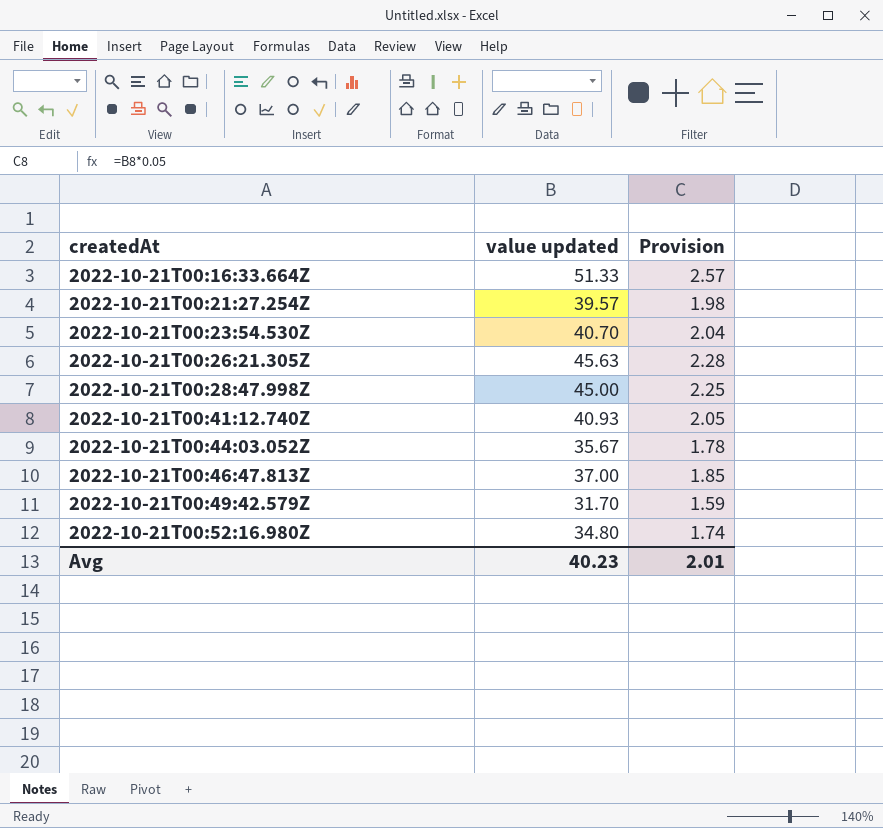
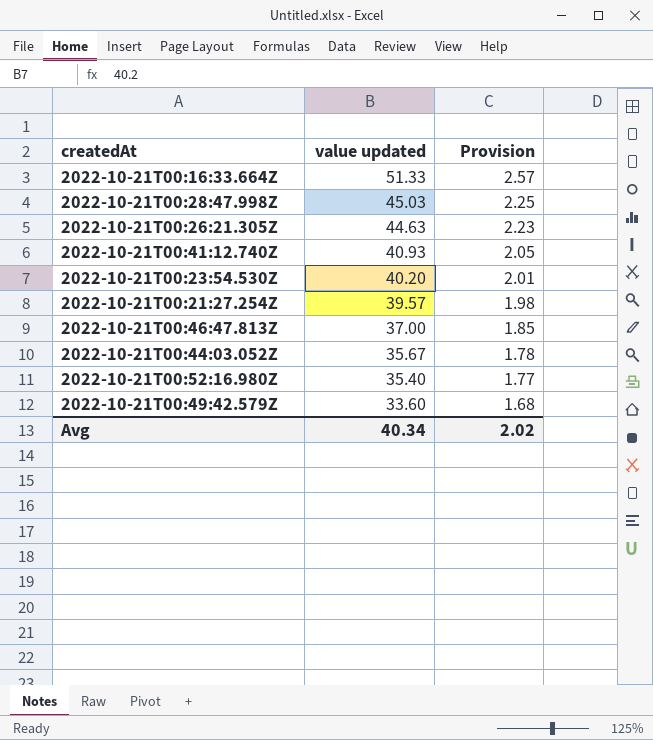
row order: createdAt ascending -> value updated descending
2022-10-21T00:28:47.998Z | value updated: 45.00 -> 45.03
2022-10-21T00:26:21.305Z | value updated: 45.63 -> 44.63
2022-10-21T00:26:21.305Z | Provision: 2.28 -> 2.23
2022-10-21T00:23:54.530Z | value updated: 40.70 -> 40.20
2022-10-21T00:23:54.530Z | Provision: 2.04 -> 2.01
2022-10-21T00:52:16.980Z | value updated: 34.80 -> 35.40
2022-10-21T00:52:16.980Z | Provision: 1.74 -> 1.77
2022-10-21T00:49:42.579Z | value updated: 31.70 -> 33.60
2022-10-21T00:49:42.579Z | Provision: 1.59 -> 1.68
Avg | value updated: 40.23 -> 40.34
Avg | Provision: 2.01 -> 2.02

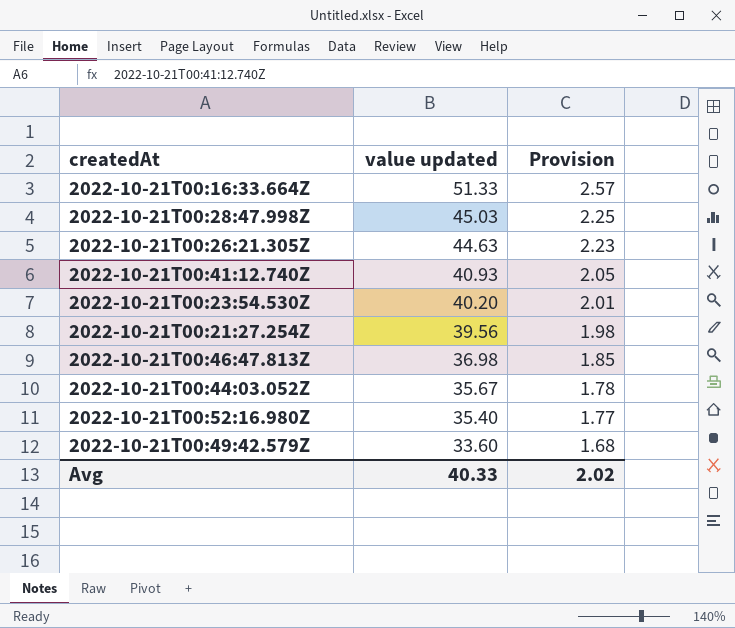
2022-10-21T00:21:27.254Z | value updated: 39.57 -> 39.56
2022-10-21T00:46:47.813Z | value updated: 37.00 -> 36.98
Avg | value updated: 40.34 -> 40.33

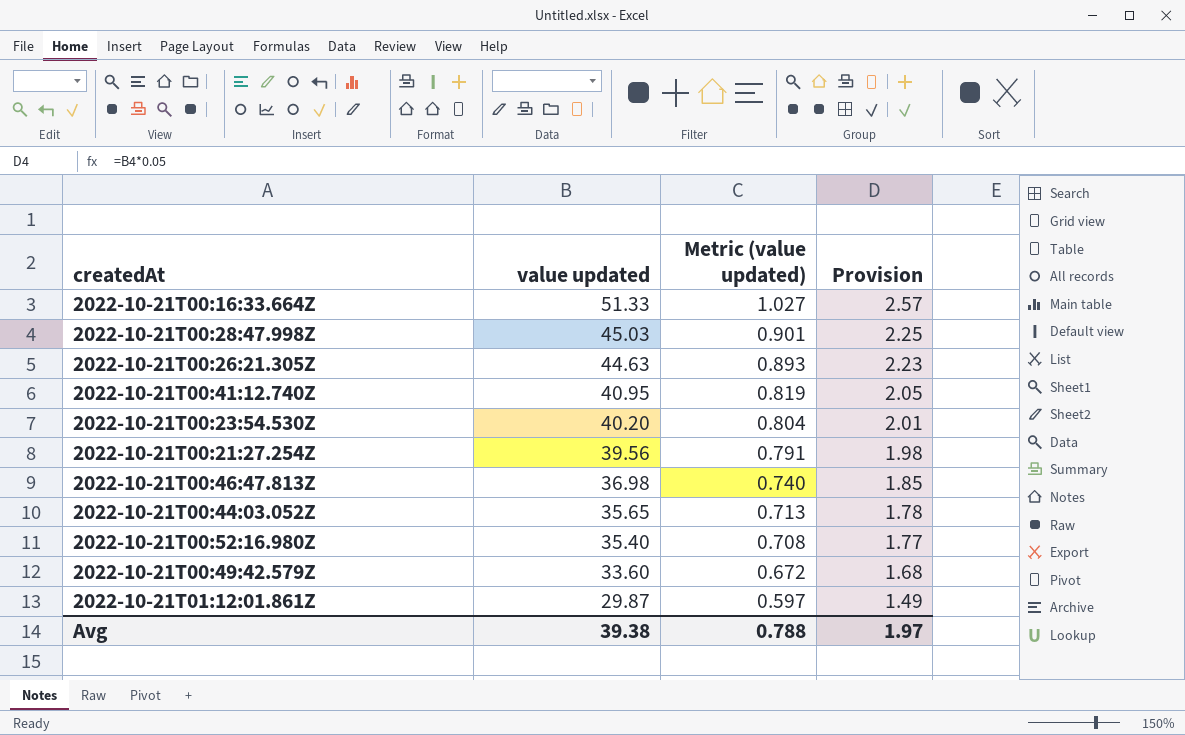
column Metric (value updated) | formula: none -> [value updated] * 0.02
2022-10-21T00:41:12.740Z | value updated: 40.93 -> 40.95
2022-10-21T00:44:03.052Z | value updated: 35.67 -> 35.65
row 2022-10-21T01:12:01.861Z: none -> 29.87 | 0.597 | 1.49
Avg | value updated: 40.33 -> 39.38
Avg | Provision: 2.02 -> 1.97

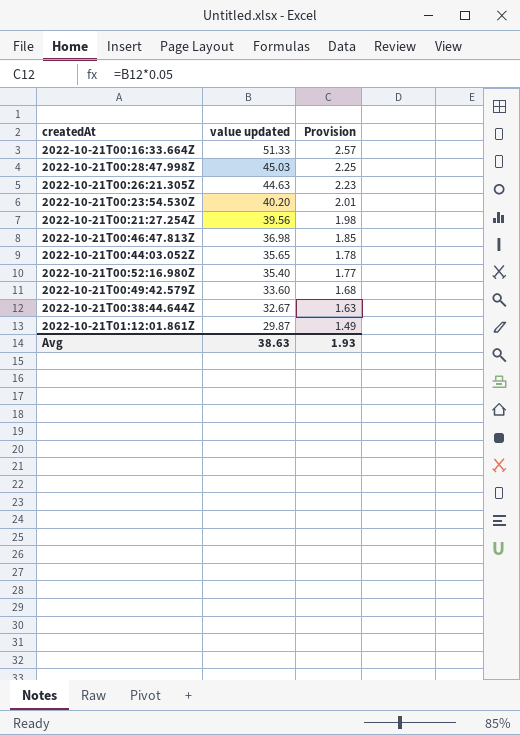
column Metric (value updated) | formula: [value updated] * 0.02 -> none
row 2022-10-21T00:41:12.740Z: 40.95 | 0.819 | 2.05 -> none
row 2022-10-21T00:38:44.644Z: none -> 32.67 | 1.63
Avg | value updated: 39.38 -> 38.63
Avg | Provision: 1.97 -> 1.93

